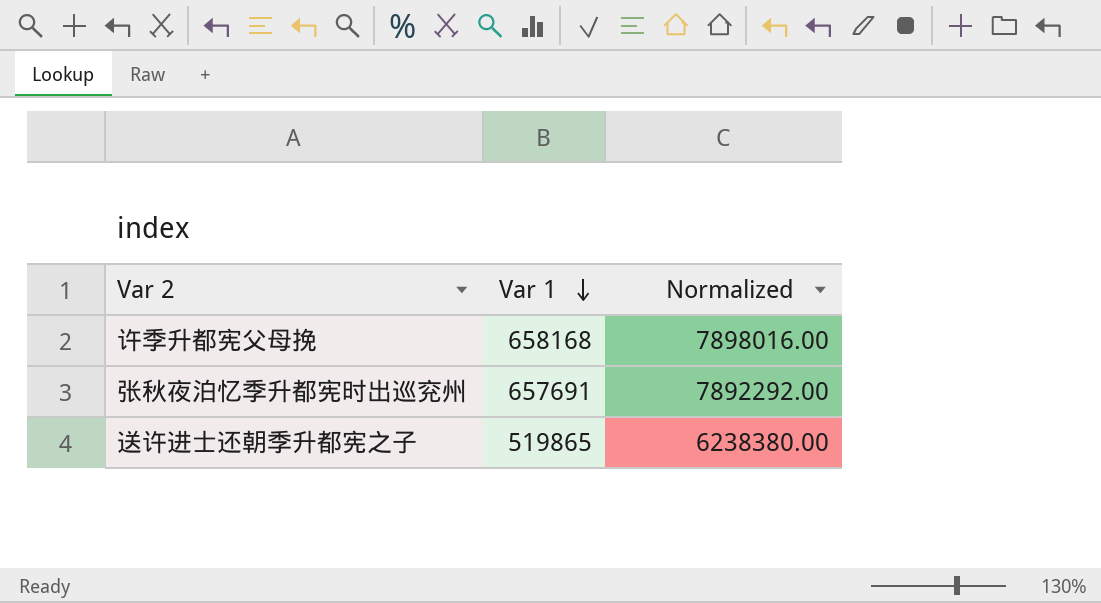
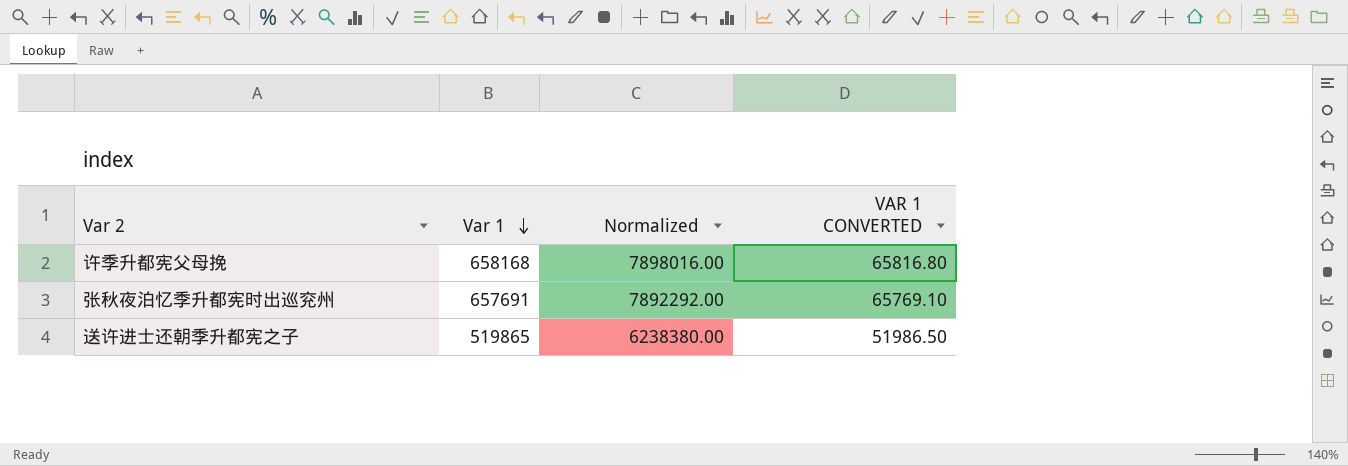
column VAR 1 CONVERTED | formula: none -> [Var 1] * 0.1

